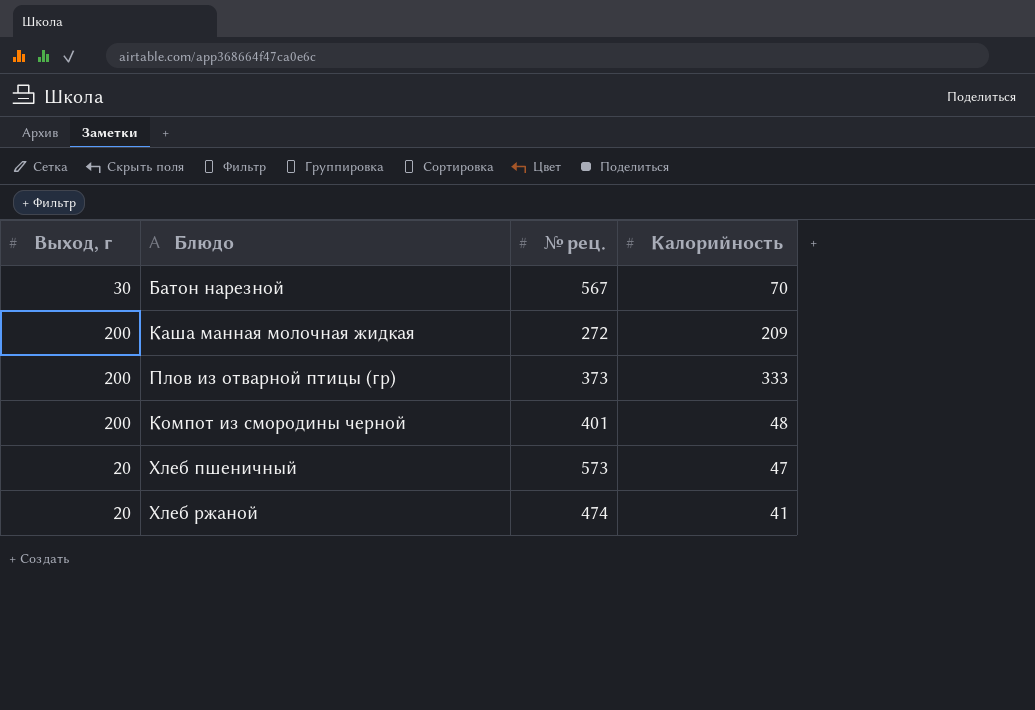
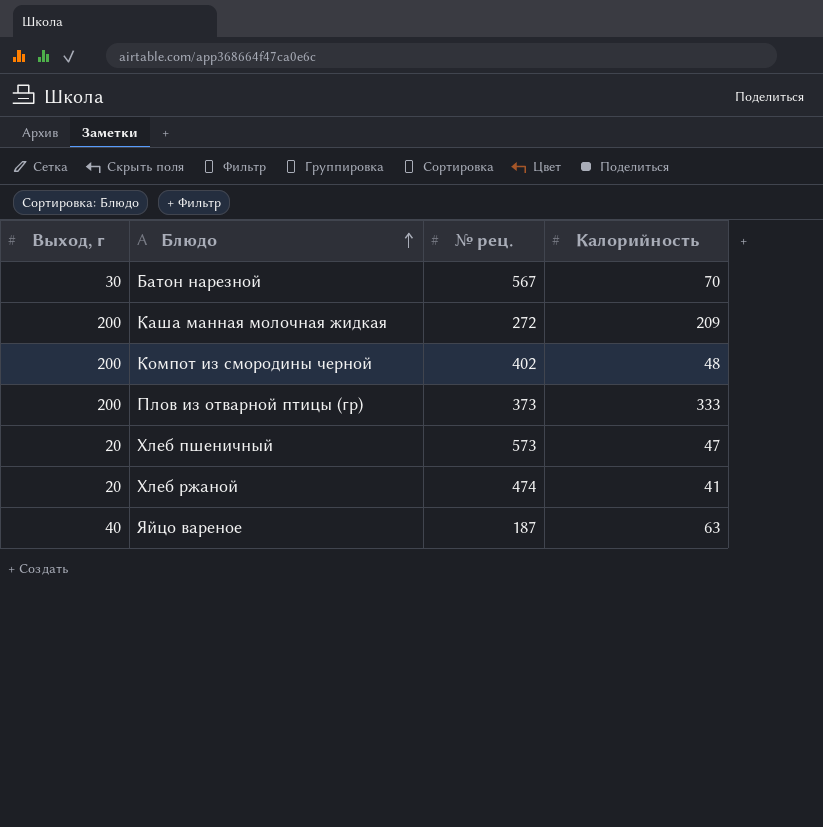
row order: none -> Блюдо ascending
Компот из смородины черной | № рец.: 401 -> 402
row Яйцо вареное: none -> 40 | 187 | 63

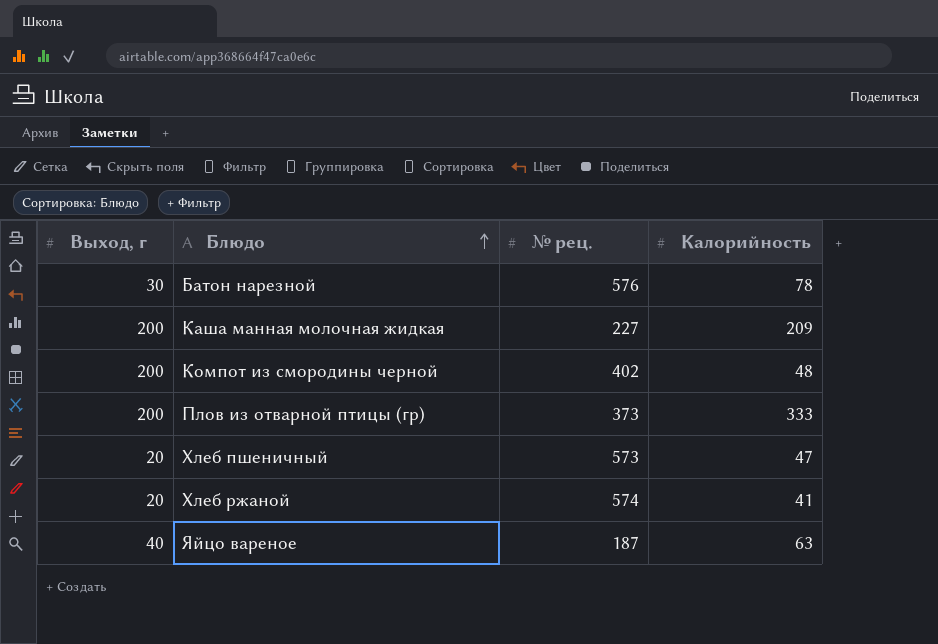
Батон нарезной | № рец.: 567 -> 576
Батон нарезной | Калорийность: 70 -> 78
Каша манная молочная жидкая | № рец.: 272 -> 227
Хлеб ржаной | № рец.: 474 -> 574

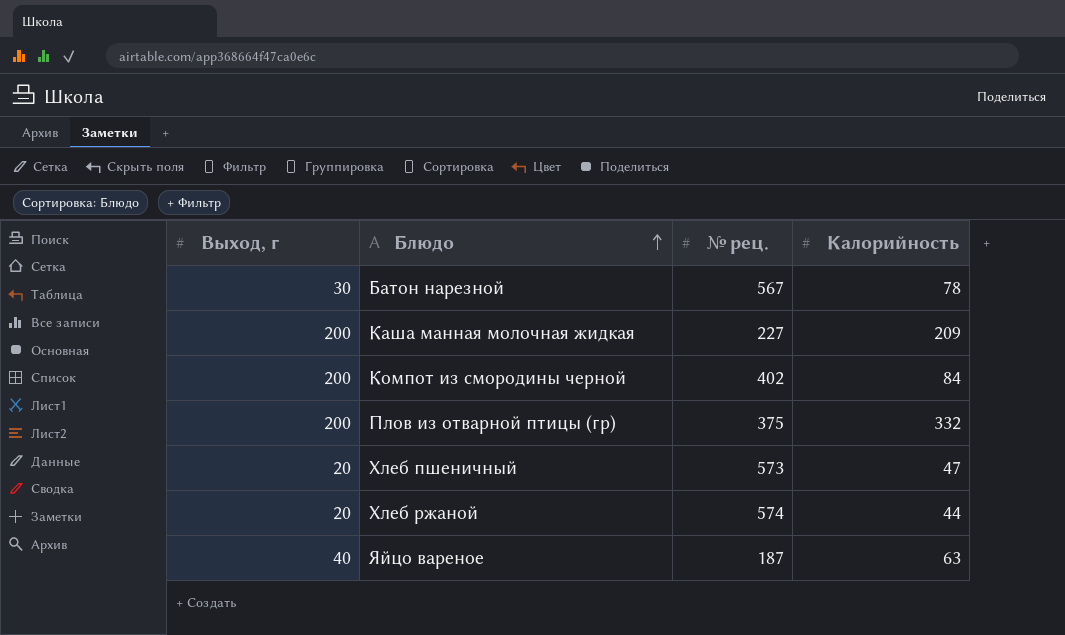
Батон нарезной | № рец.: 576 -> 567
Компот из смородины черной | Калорийность: 48 -> 84
Плов из отварной птицы (гр) | № рец.: 373 -> 375
Плов из отварной птицы (гр) | Калорийность: 333 -> 332
Хлеб ржаной | Калорийность: 41 -> 44

